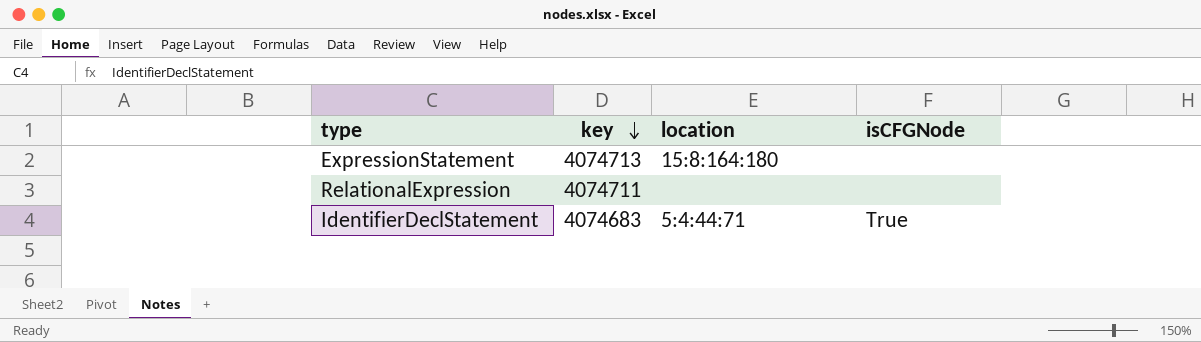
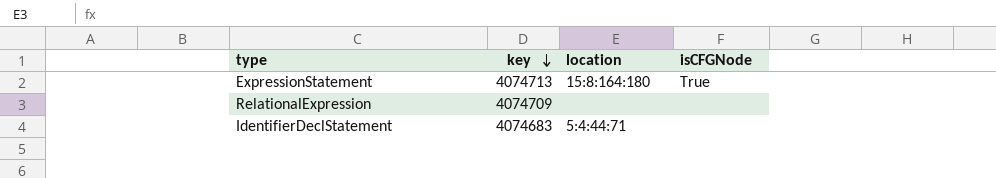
ExpressionStatement | isCFGNode: none -> True
RelationalExpression | key: 4074711 -> 4074709
IdentifierDeclStatement | isCFGNode: True -> none

